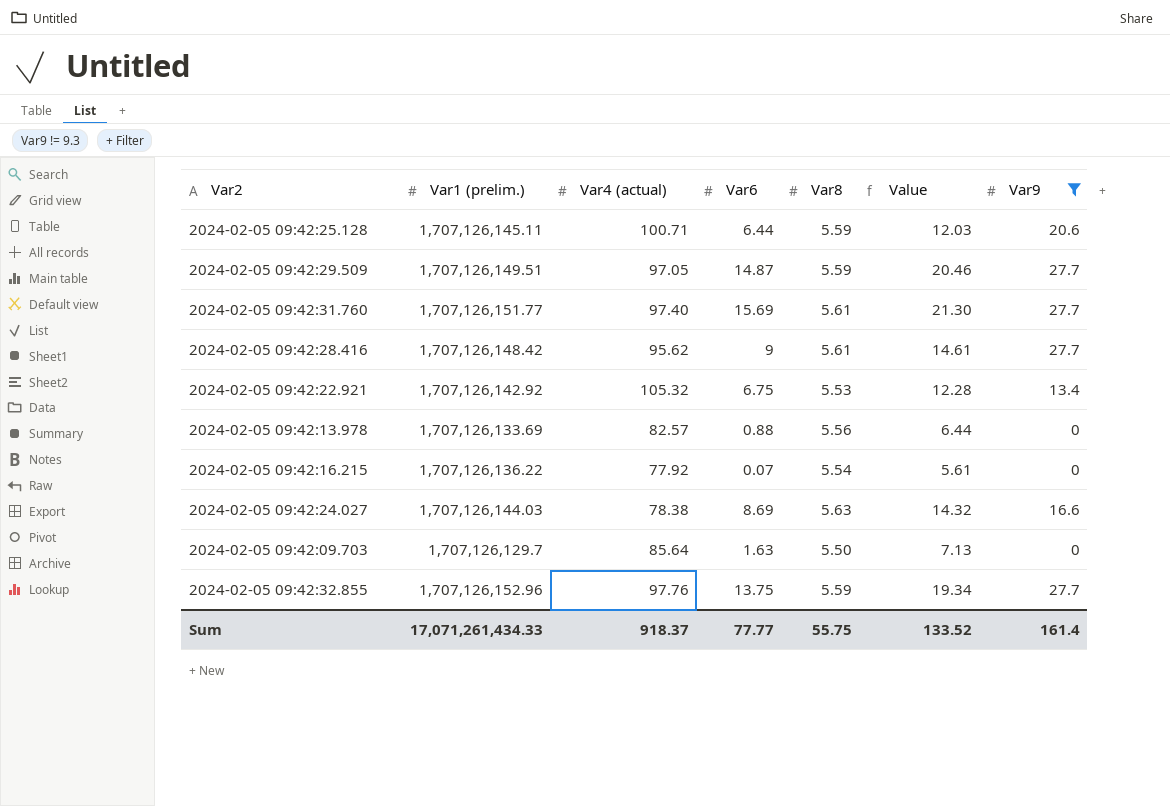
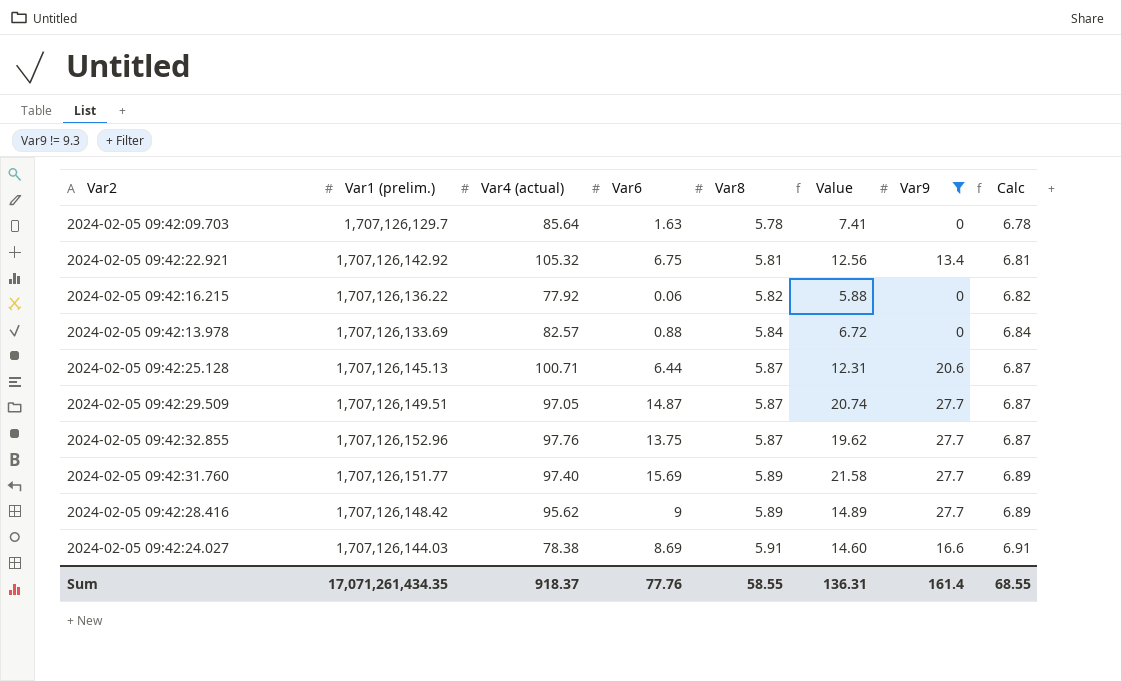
row order: none -> Var8 ascending
column Calc | formula: none -> [Var8] + 1
2024-02-05 09:42:09.703 | Var8: 5.50 -> 5.78
2024-02-05 09:42:09.703 | Value: 7.13 -> 7.41
2024-02-05 09:42:22.921 | Var8: 5.53 -> 5.81
2024-02-05 09:42:22.921 | Value: 12.28 -> 12.56
2024-02-05 09:42:16.215 | Var6: 0.07 -> 0.06
2024-02-05 09:42:16.215 | Var8: 5.54 -> 5.82
2024-02-05 09:42:16.215 | Value: 5.61 -> 5.88
2024-02-05 09:42:13.978 | Var8: 5.56 -> 5.84
2024-02-05 09:42:13.978 | Value: 6.44 -> 6.72
2024-02-05 09:42:25.128 | Var1 (prelim.): 1,707,126,145.11 -> 1,707,126,145.13
2024-02-05 09:42:25.128 | Var8: 5.59 -> 5.87
2024-02-05 09:42:25.128 | Value: 12.03 -> 12.31
2024-02-05 09:42:29.509 | Var8: 5.59 -> 5.87
2024-02-05 09:42:29.509 | Value: 20.46 -> 20.74
2024-02-05 09:42:32.855 | Var8: 5.59 -> 5.87
2024-02-05 09:42:32.855 | Value: 19.34 -> 19.62
2024-02-05 09:42:31.760 | Var8: 5.61 -> 5.89
2024-02-05 09:42:31.760 | Value: 21.30 -> 21.58
2024-02-05 09:42:28.416 | Var8: 5.61 -> 5.89
2024-02-05 09:42:28.416 | Value: 14.61 -> 14.89
2024-02-05 09:42:24.027 | Var8: 5.63 -> 5.91
2024-02-05 09:42:24.027 | Value: 14.32 -> 14.60
Sum | Var1 (prelim.): 17,071,261,434.33 -> 17,071,261,434.35
Sum | Var6: 77.77 -> 77.76
Sum | Var8: 55.75 -> 58.55
Sum | Value: 133.52 -> 136.31

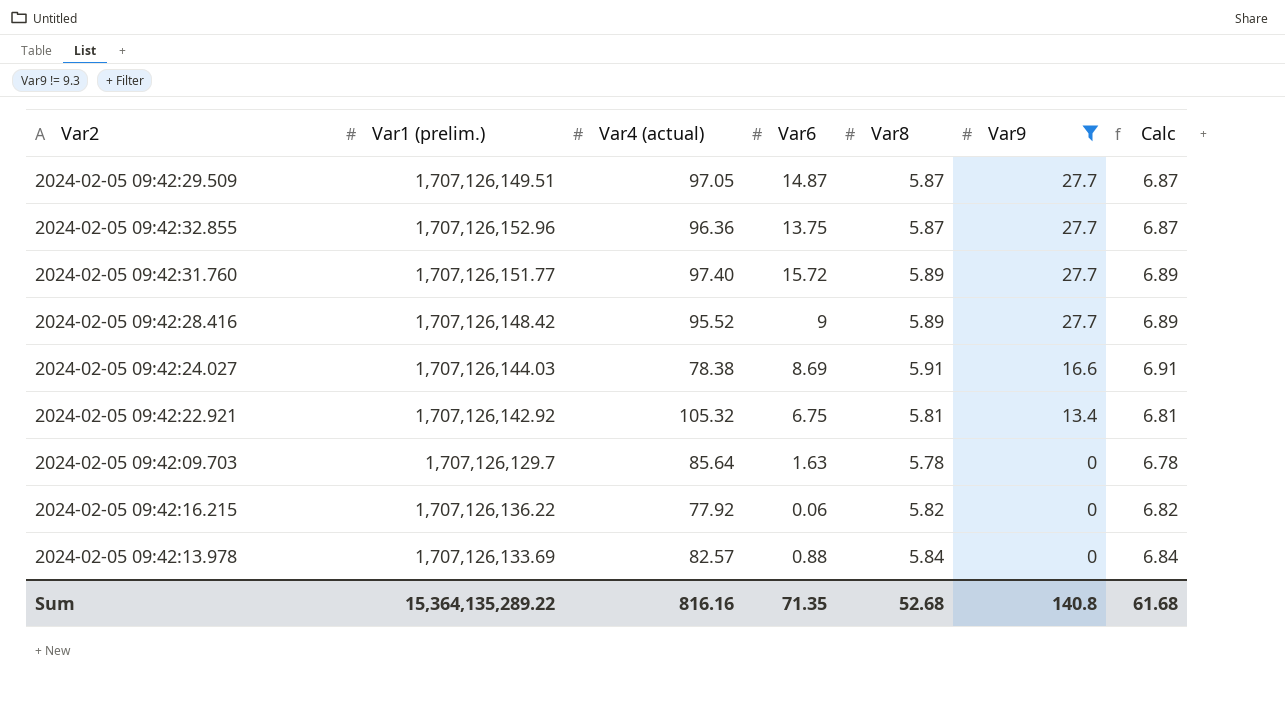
row order: Var8 ascending -> Var9 descending
column Value | formula: [Var6] + [Var8] -> none
row 2024-02-05 09:42:25.128: 1,707,126,145.13 | 100.71 | 6.44 | 5.87 | 12.31 | 20.6 | 6.87 -> none
2024-02-05 09:42:32.855 | Var4 (actual): 97.76 -> 96.36
2024-02-05 09:42:31.760 | Var6: 15.69 -> 15.72
2024-02-05 09:42:28.416 | Var4 (actual): 95.62 -> 95.52
Sum | Var1 (prelim.): 17,071,261,434.35 -> 15,364,135,289.22
Sum | Var4 (actual): 918.37 -> 816.16
Sum | Var6: 77.76 -> 71.35
Sum | Var8: 58.55 -> 52.68
Sum | Var9: 161.4 -> 140.8
Sum | Calc: 68.55 -> 61.68

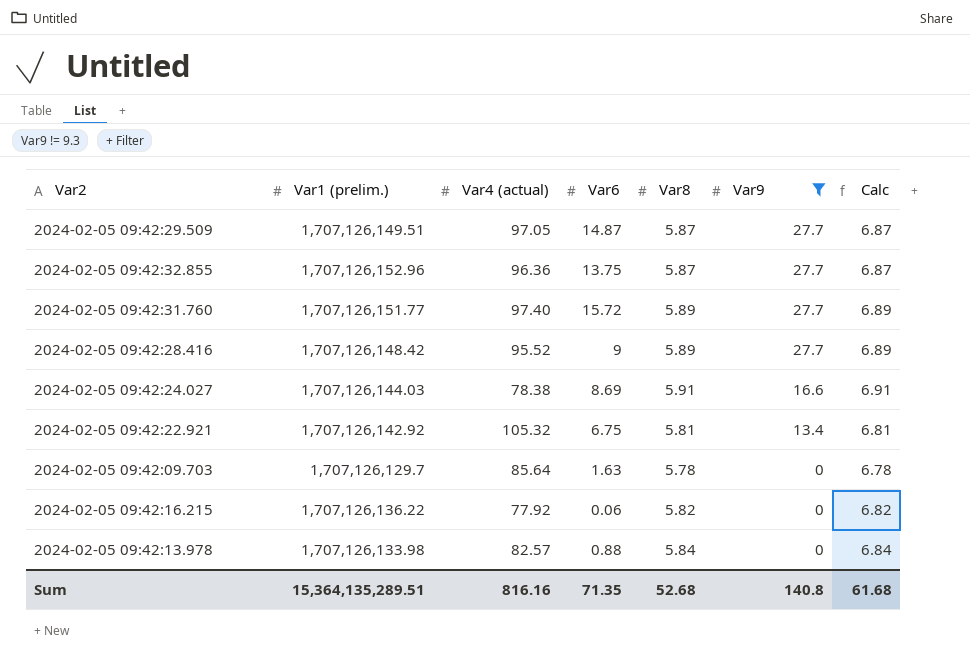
2024-02-05 09:42:13.978 | Var1 (prelim.): 1,707,126,133.69 -> 1,707,126,133.98
Sum | Var1 (prelim.): 15,364,135,289.22 -> 15,364,135,289.51

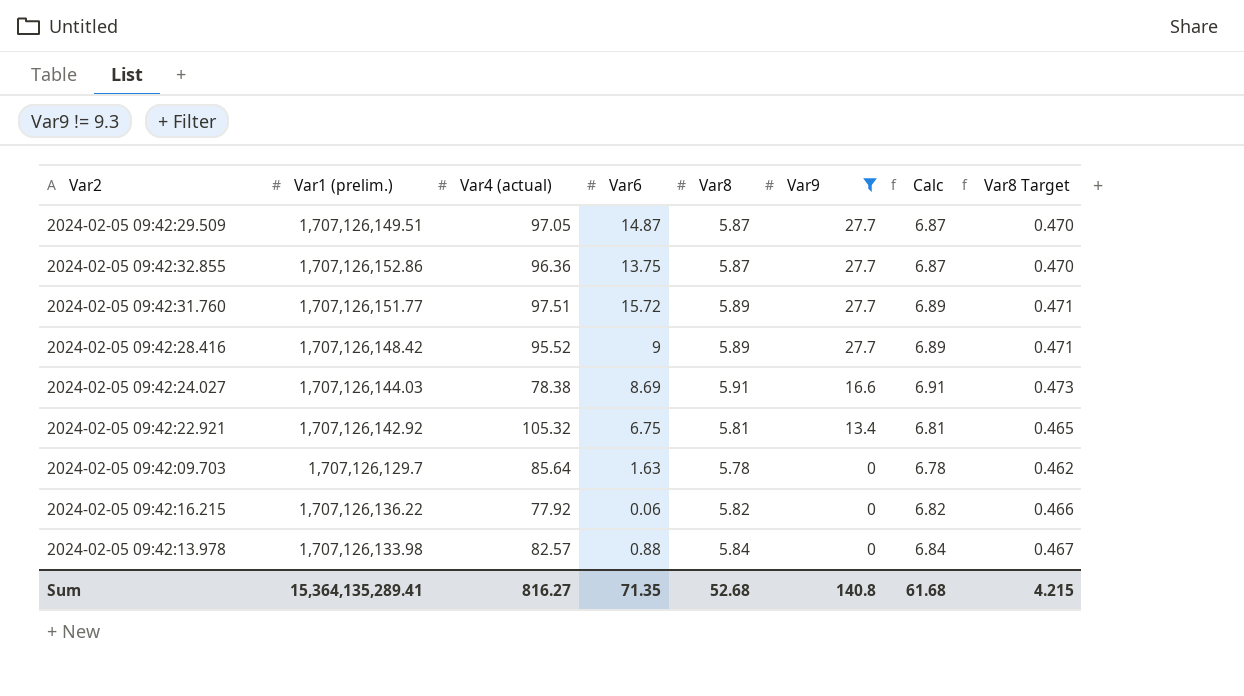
column Var8 Target | formula: none -> [Var8] * 0.08
2024-02-05 09:42:32.855 | Var1 (prelim.): 1,707,126,152.96 -> 1,707,126,152.86
2024-02-05 09:42:31.760 | Var4 (actual): 97.40 -> 97.51
Sum | Var1 (prelim.): 15,364,135,289.51 -> 15,364,135,289.41
Sum | Var4 (actual): 816.16 -> 816.27

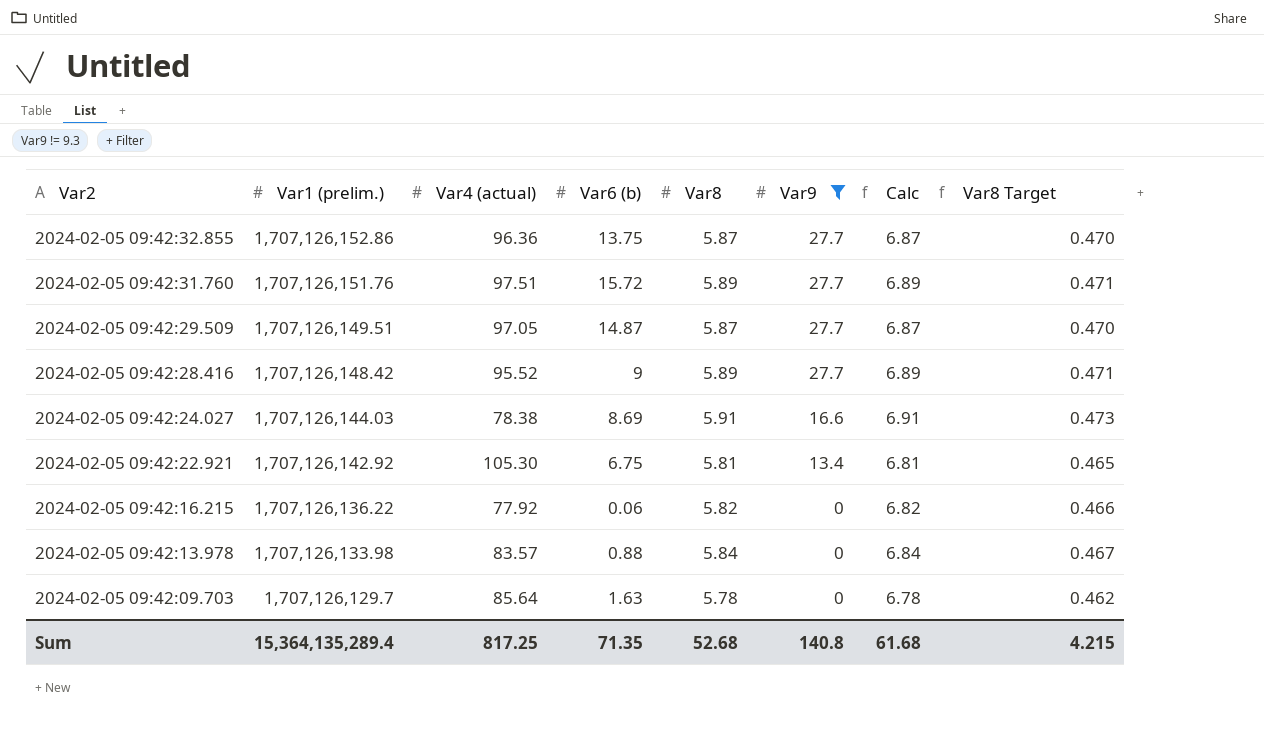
row order: Var9 descending -> Var2 descending
column name: Var6 -> Var6 (b)
2024-02-05 09:42:31.760 | Var1 (prelim.): 1,707,126,151.77 -> 1,707,126,151.76
2024-02-05 09:42:22.921 | Var4 (actual): 105.32 -> 105.30
2024-02-05 09:42:13.978 | Var4 (actual): 82.57 -> 83.57
Sum | Var1 (prelim.): 15,364,135,289.41 -> 15,364,135,289.4
Sum | Var4 (actual): 816.27 -> 817.25

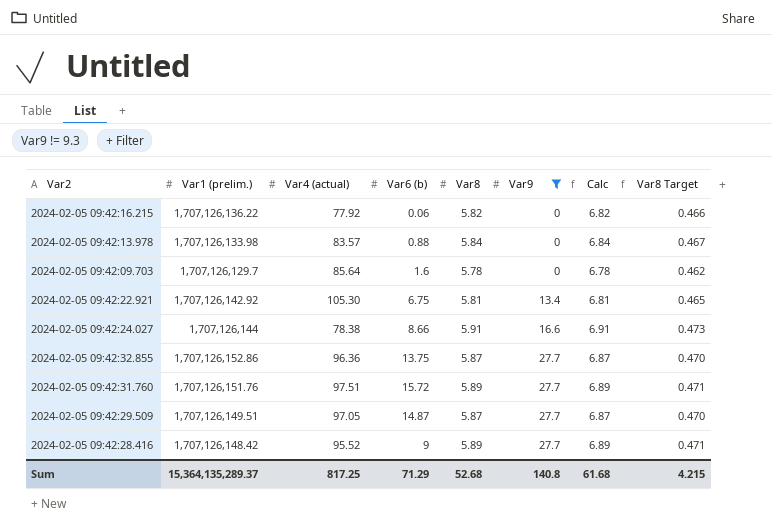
row order: Var2 descending -> Var9 ascending
2024-02-05 09:42:09.703 | Var6 (b): 1.63 -> 1.6
2024-02-05 09:42:24.027 | Var1 (prelim.): 1,707,126,144.03 -> 1,707,126,144
2024-02-05 09:42:24.027 | Var6 (b): 8.69 -> 8.66
Sum | Var1 (prelim.): 15,364,135,289.4 -> 15,364,135,289.37
Sum | Var6 (b): 71.35 -> 71.29

